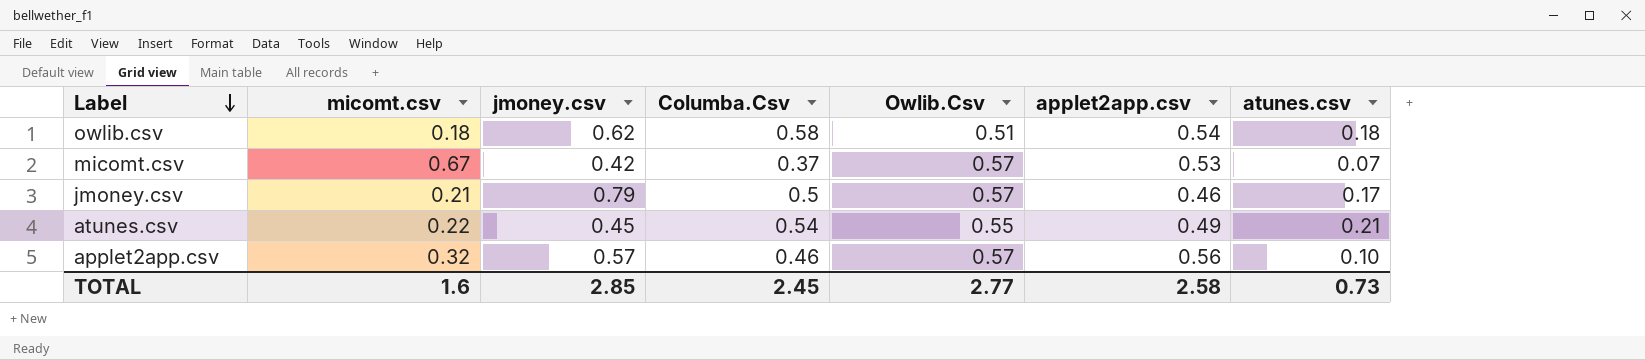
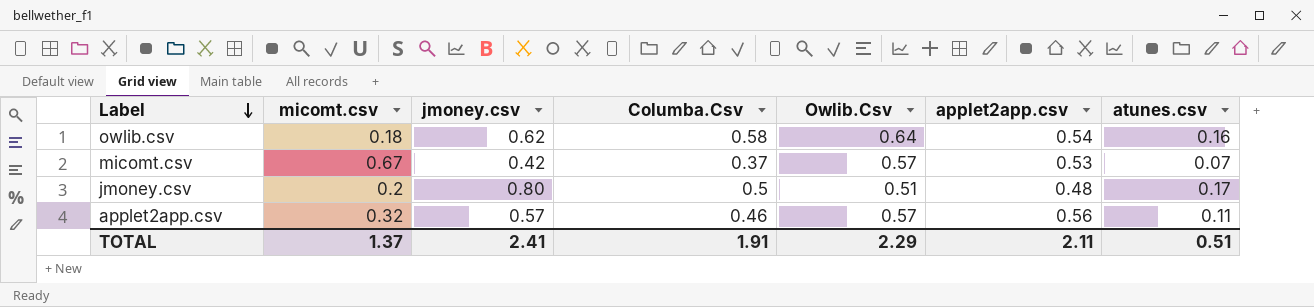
row atunes.csv: 0.22 | 0.45 | 0.54 | 0.55 | 0.49 | 0.21 -> none
owlib.csv | Owlib.Csv: 0.51 -> 0.64
owlib.csv | atunes.csv: 0.18 -> 0.16
jmoney.csv | micomt.csv: 0.21 -> 0.2
jmoney.csv | jmoney.csv: 0.79 -> 0.80
jmoney.csv | Owlib.Csv: 0.57 -> 0.51
jmoney.csv | applet2app.csv: 0.46 -> 0.48
applet2app.csv | atunes.csv: 0.10 -> 0.11
TOTAL | micomt.csv: 1.6 -> 1.37
TOTAL | jmoney.csv: 2.85 -> 2.41
TOTAL | Columba.Csv: 2.45 -> 1.91
TOTAL | Owlib.Csv: 2.77 -> 2.29
TOTAL | applet2app.csv: 2.58 -> 2.11
TOTAL | atunes.csv: 0.73 -> 0.51

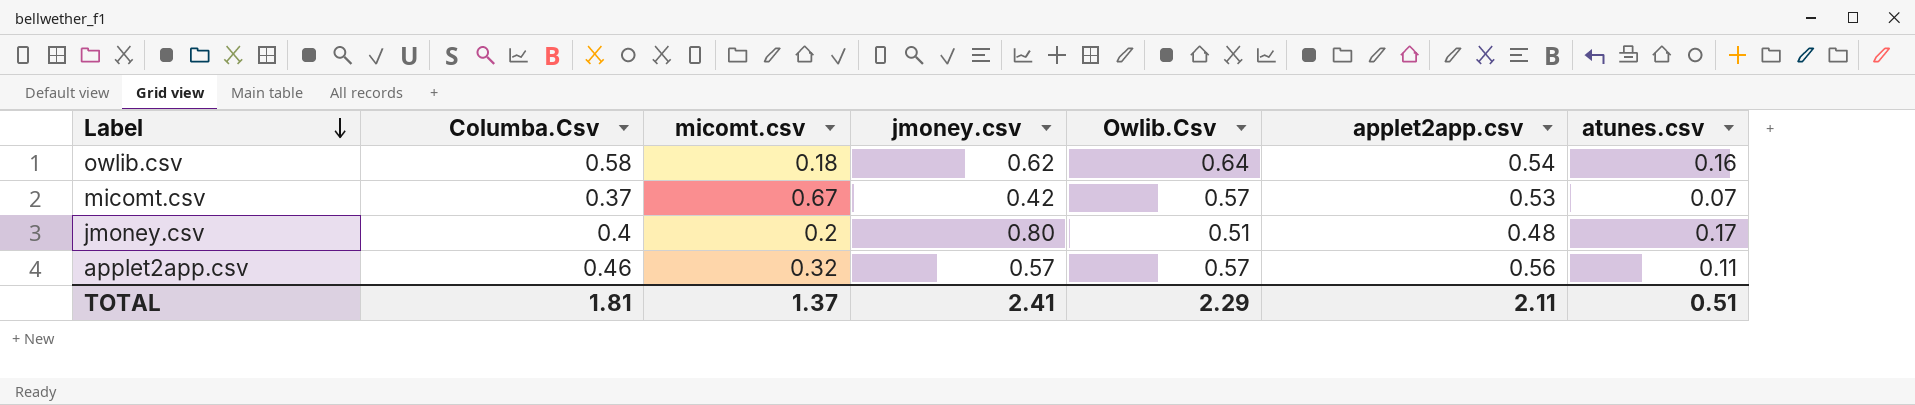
column Columba.Csv | position: 4 -> 2
jmoney.csv | Columba.Csv: 0.5 -> 0.4
TOTAL | Columba.Csv: 1.91 -> 1.81

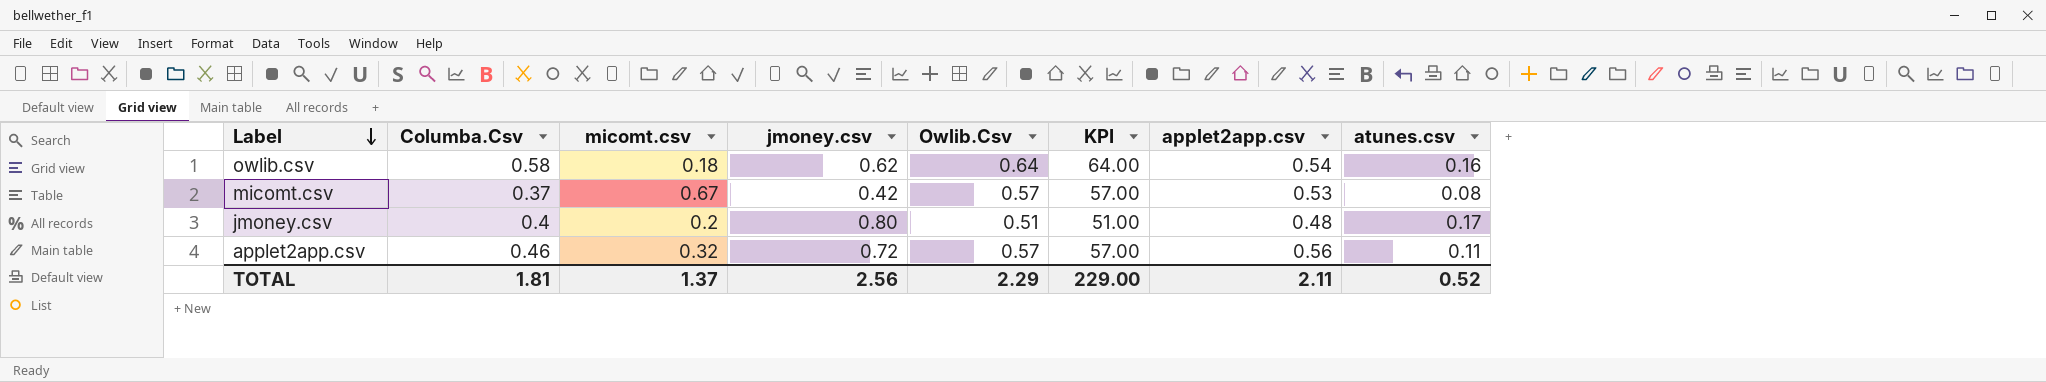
column KPI | formula: none -> [Owlib.Csv] * 100
micomt.csv | atunes.csv: 0.07 -> 0.08
applet2app.csv | jmoney.csv: 0.57 -> 0.72
TOTAL | jmoney.csv: 2.41 -> 2.56
TOTAL | atunes.csv: 0.51 -> 0.52

